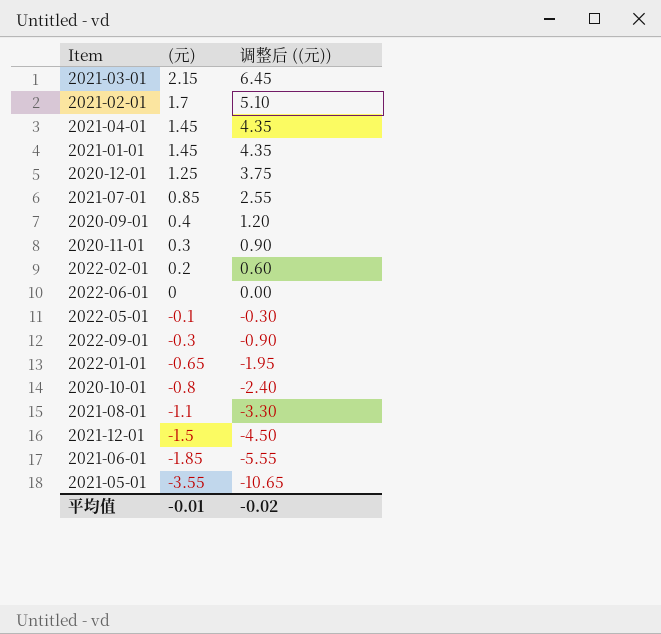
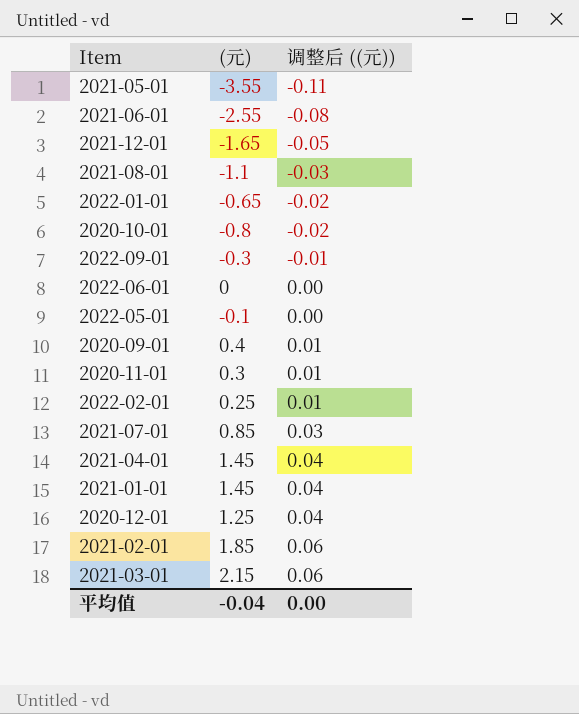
row order: (元) descending -> 调整后 ((元)) ascending
column 调整后 ((元)) | formula: [(元)] * 3 -> [(元)] * 0.03
2021-06-01 | (元): -1.85 -> -2.55
2021-12-01 | (元): -1.5 -> -1.65
2022-02-01 | (元): 0.2 -> 0.25
2021-02-01 | (元): 1.7 -> 1.85
平均值 | (元): -0.01 -> -0.04
平均值 | 调整后 ((元)): -0.02 -> 0.00

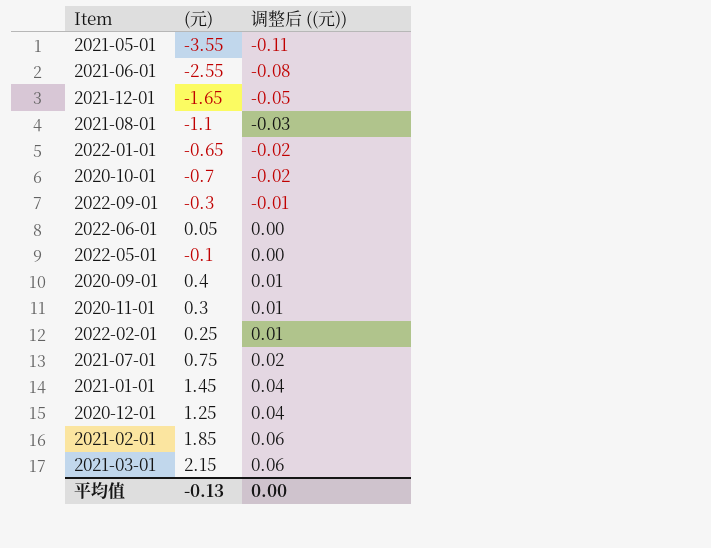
row 2021-04-01: 1.45 | 0.04 -> none
2020-10-01 | (元): -0.8 -> -0.7
2022-06-01 | (元): 0 -> 0.05
2021-07-01 | (元): 0.85 -> 0.75
2021-07-01 | 调整后 ((元)): 0.03 -> 0.02
平均值 | (元): -0.04 -> -0.13

